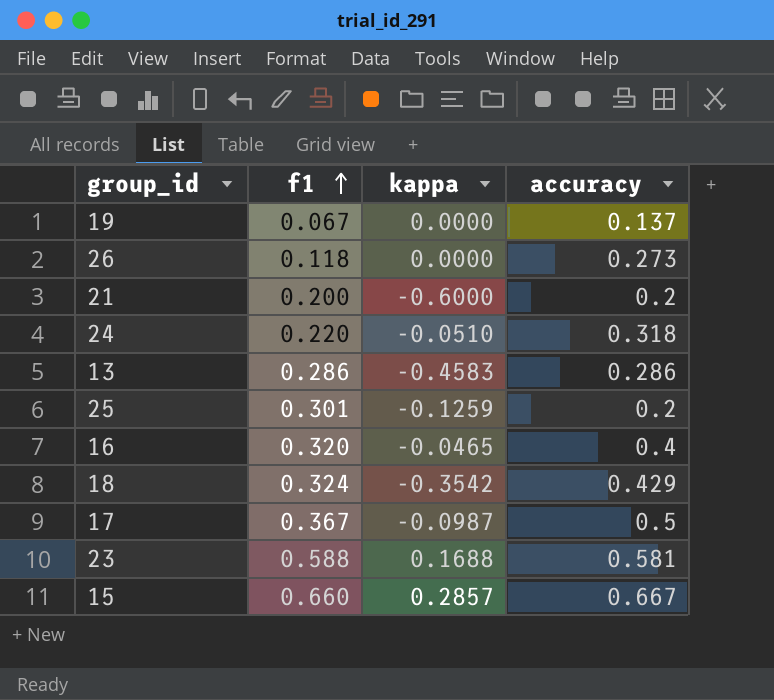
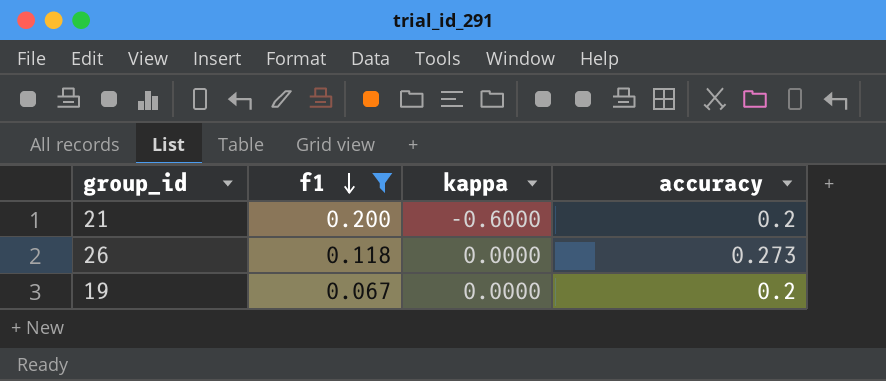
filter: none -> f1 <= 0.200
row order: f1 ascending -> f1 descending
19 | accuracy: 0.137 -> 0.2

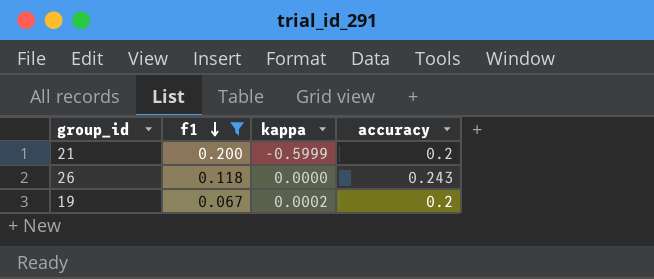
21 | kappa: -0.6000 -> -0.5999
26 | accuracy: 0.273 -> 0.243
19 | kappa: 0.0000 -> 0.0002

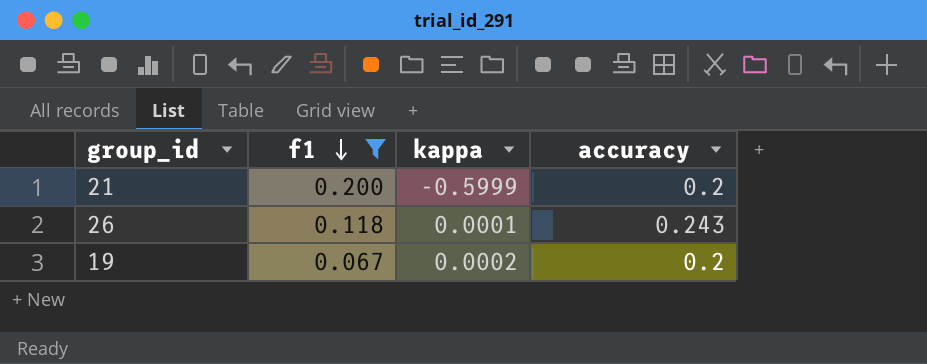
26 | kappa: 0.0000 -> 0.0001

